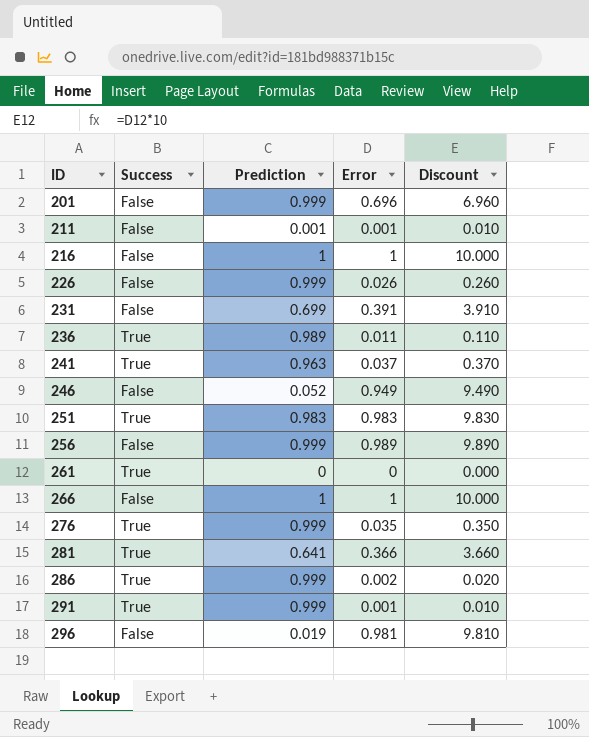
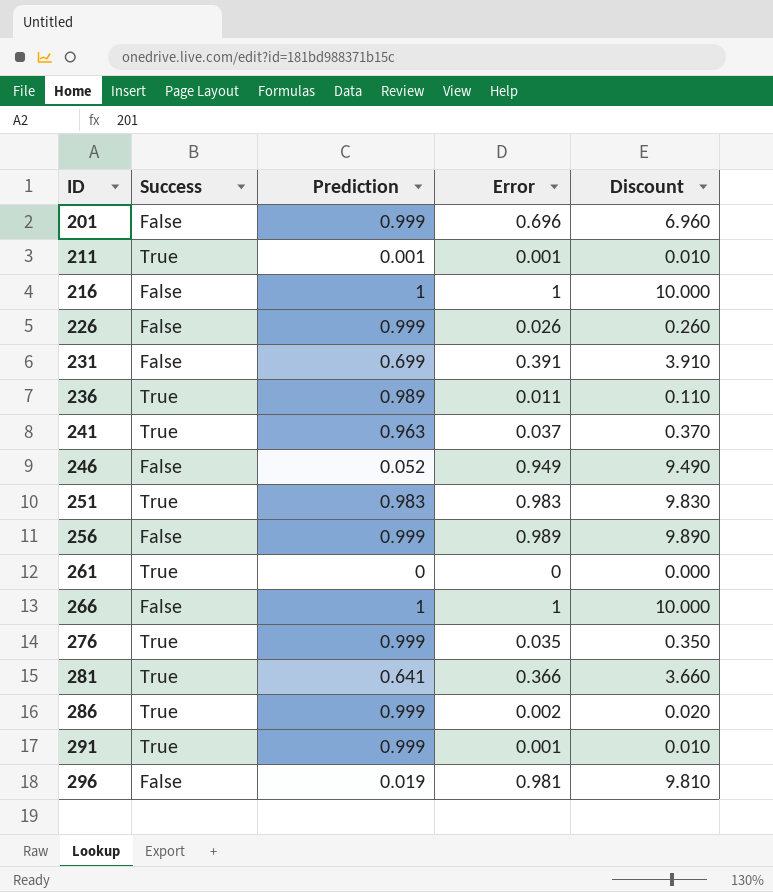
211 | Success: False -> True

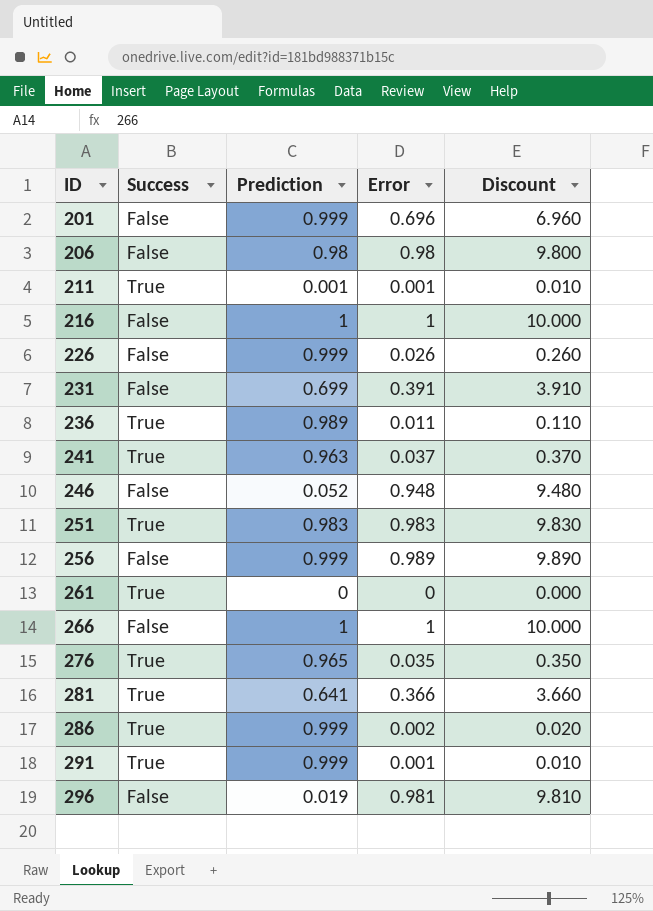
row 206: none -> False | 0.98 | 0.98 | 9.800
246 | Error: 0.949 -> 0.948
246 | Discount: 9.490 -> 9.480
276 | Prediction: 0.999 -> 0.965

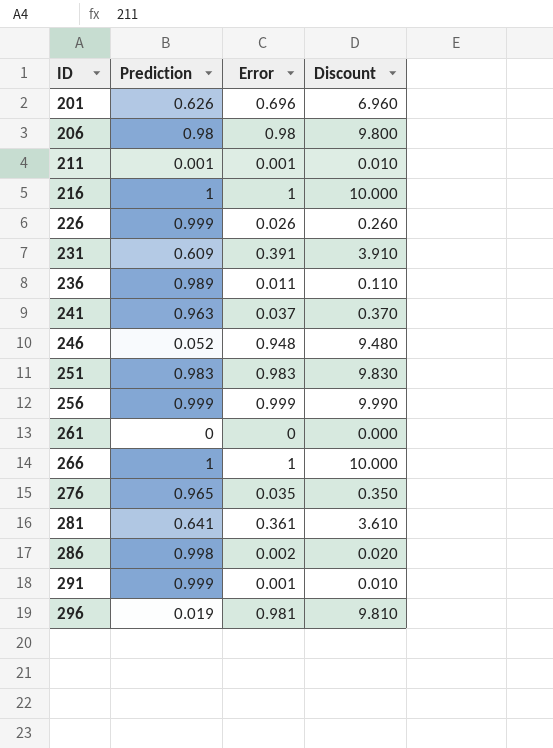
column Success | position: 2 -> none
201 | Prediction: 0.999 -> 0.626
231 | Prediction: 0.699 -> 0.609
256 | Error: 0.989 -> 0.999
256 | Discount: 9.890 -> 9.990
281 | Error: 0.366 -> 0.361
281 | Discount: 3.660 -> 3.610
286 | Prediction: 0.999 -> 0.998

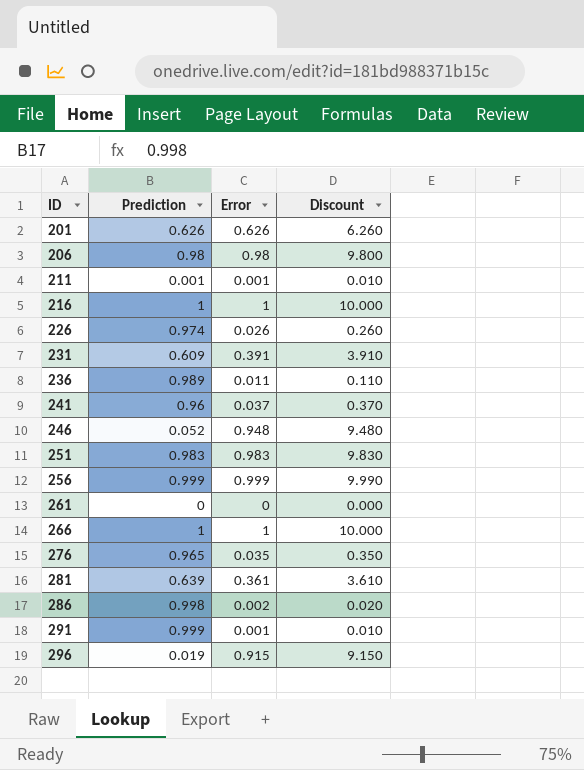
201 | Error: 0.696 -> 0.626
201 | Discount: 6.960 -> 6.260
226 | Prediction: 0.999 -> 0.974
241 | Prediction: 0.963 -> 0.96
281 | Prediction: 0.641 -> 0.639
296 | Error: 0.981 -> 0.915
296 | Discount: 9.810 -> 9.150

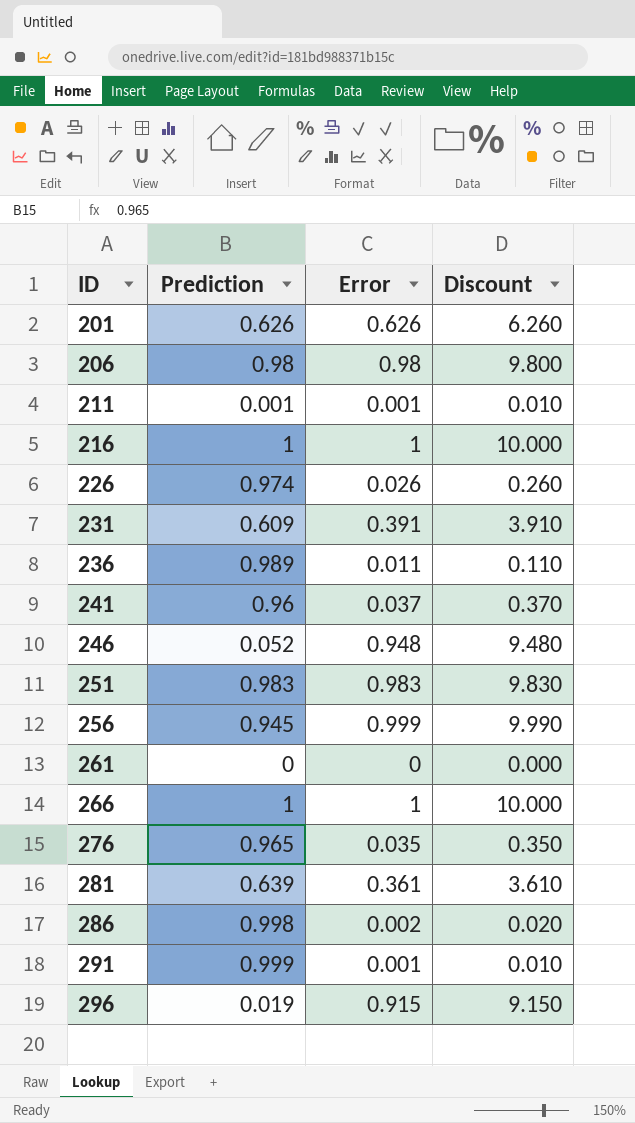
256 | Prediction: 0.999 -> 0.945

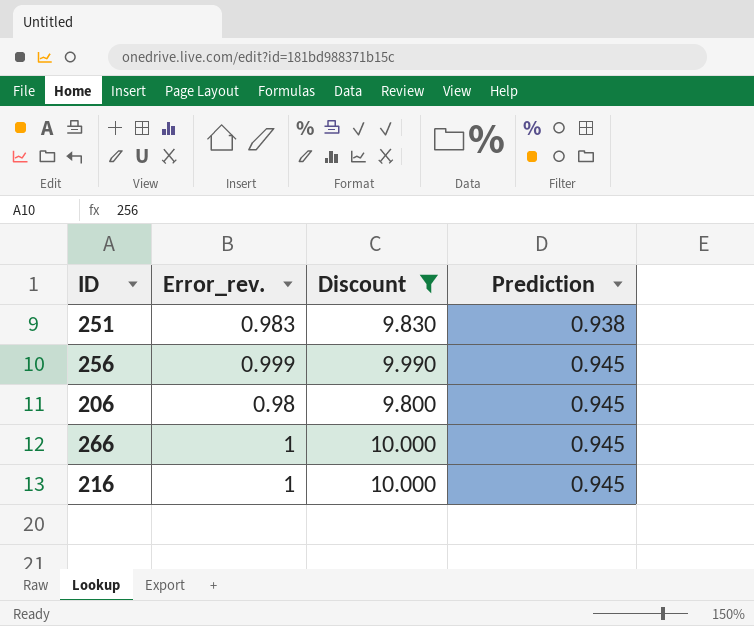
filter: none -> Discount >= 9.800
row order: ID ascending -> Prediction ascending
column name: Error -> Error_rev.
column Prediction | position: 2 -> 4
251 | Prediction: 0.983 -> 0.938
206 | Prediction: 0.98 -> 0.945
266 | Prediction: 1 -> 0.945
216 | Prediction: 1 -> 0.945

